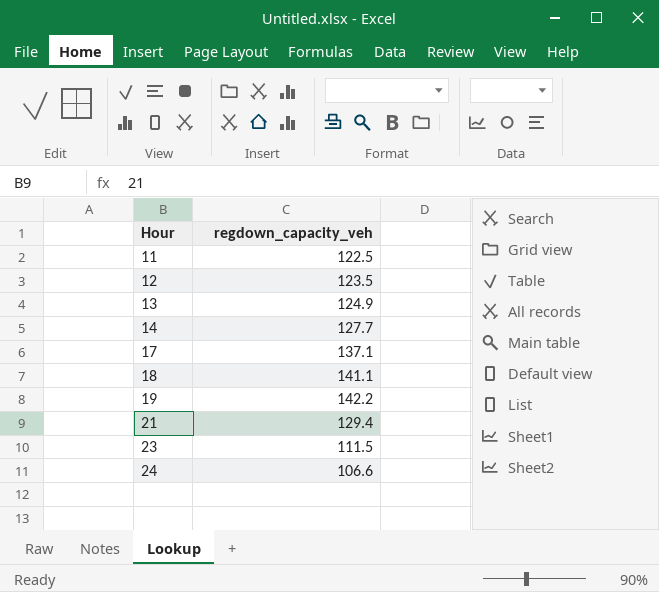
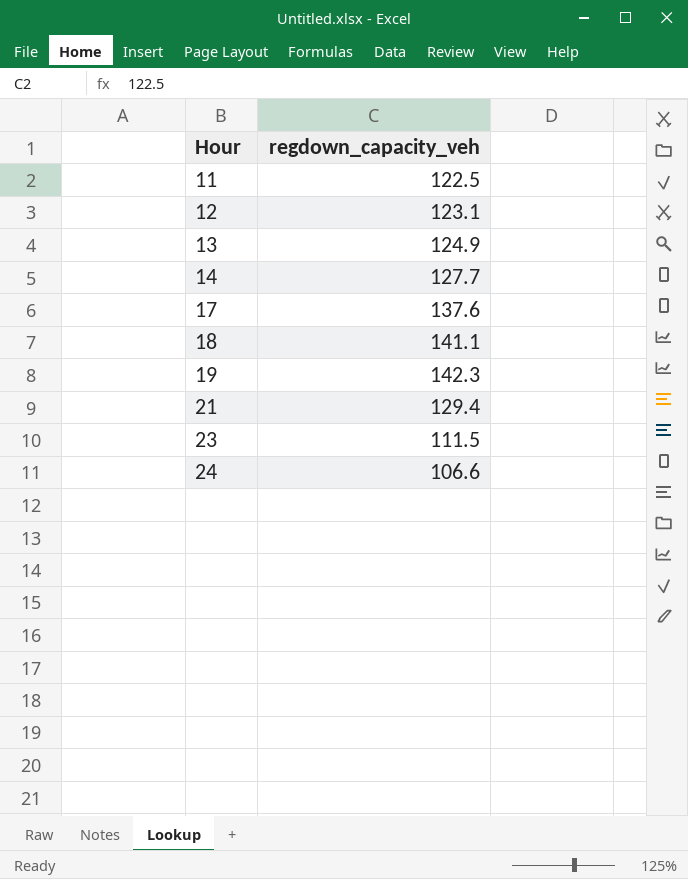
12 | regdown_capacity_veh: 123.5 -> 123.1
17 | regdown_capacity_veh: 137.1 -> 137.6
19 | regdown_capacity_veh: 142.2 -> 142.3

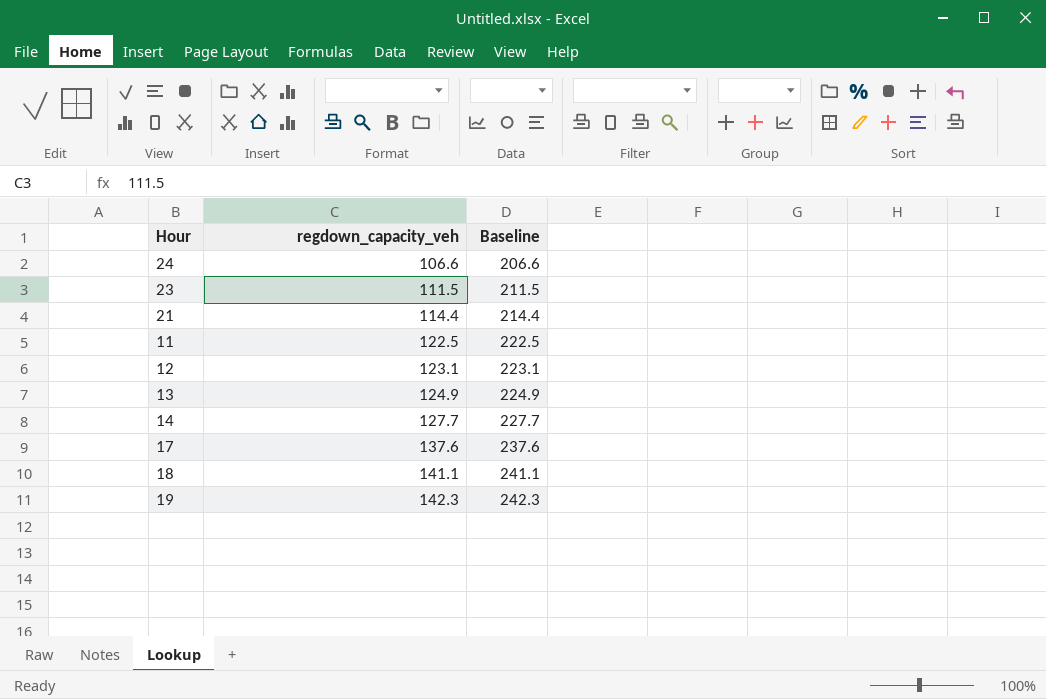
row order: Hour ascending -> regdown_capacity_veh ascending
column Baseline | formula: none -> [regdown_capacity_veh] + 100
21 | regdown_capacity_veh: 129.4 -> 114.4

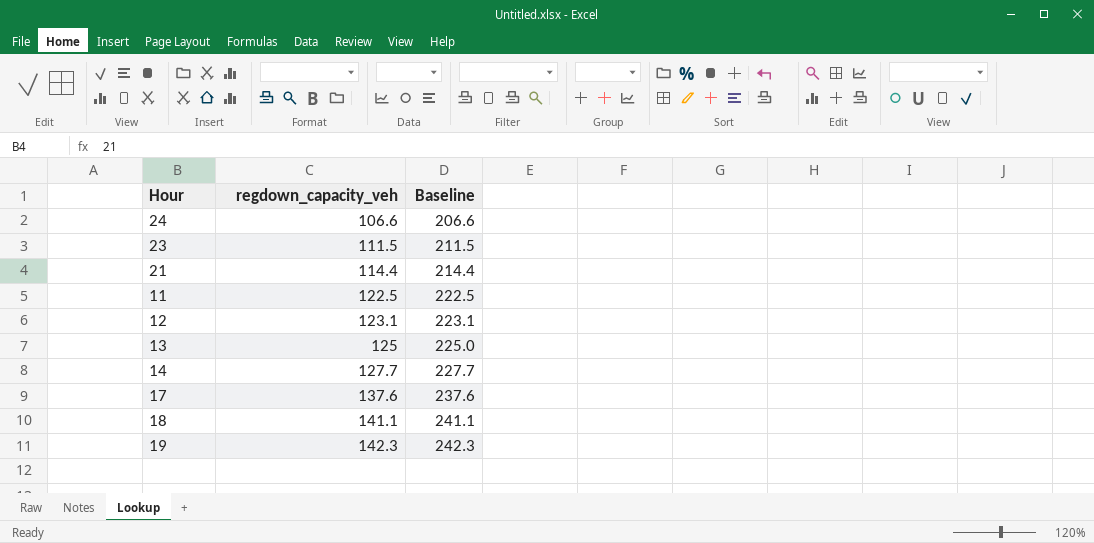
13 | regdown_capacity_veh: 124.9 -> 125
13 | Baseline: 224.9 -> 225.0

